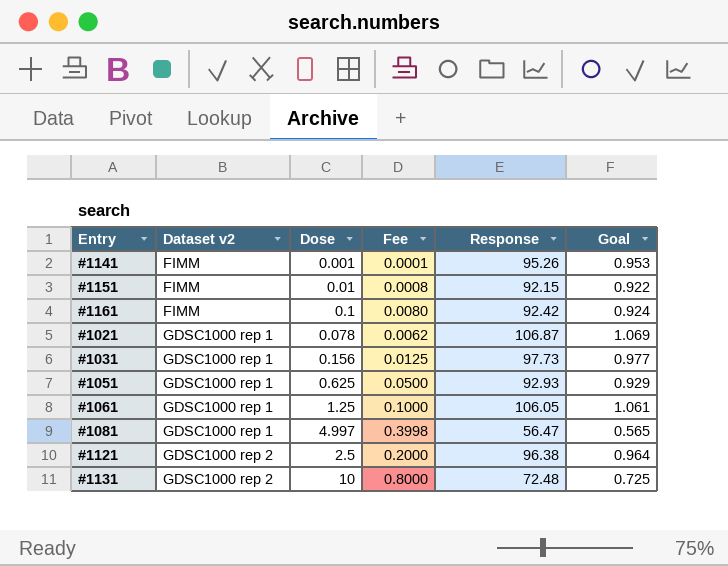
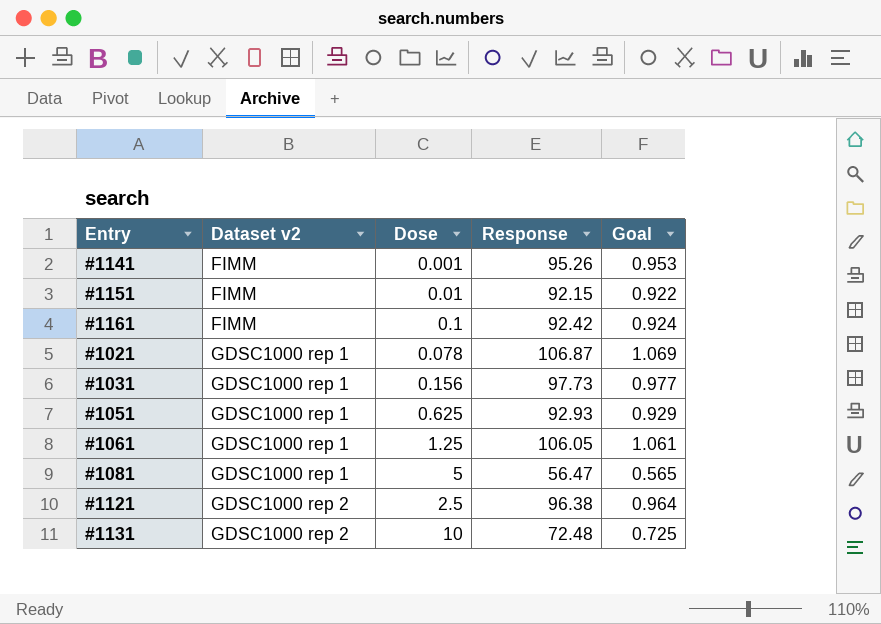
column Fee | formula: [Dose] * 0.08 -> none
#1081 | Dose: 4.997 -> 5

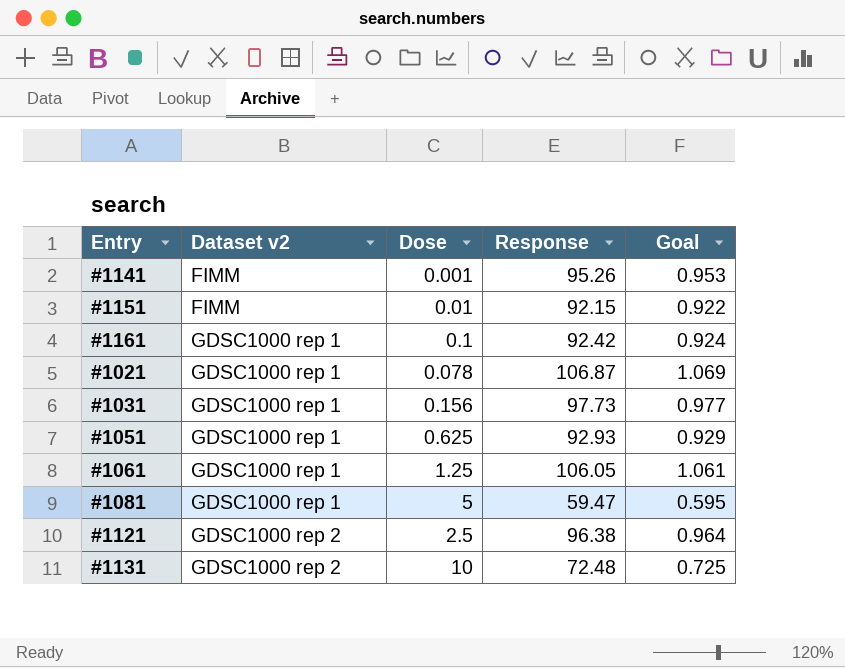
#1161 | Dataset v2: FIMM -> GDSC1000 rep 1
#1081 | Response: 56.47 -> 59.47
#1081 | Goal: 0.565 -> 0.595

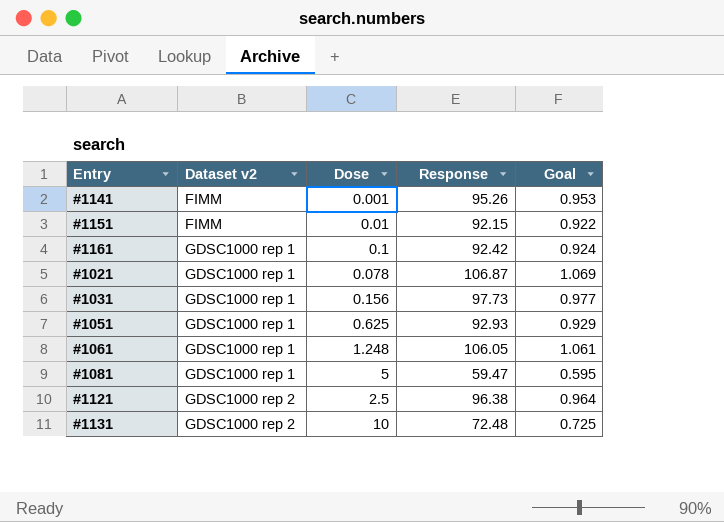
#1061 | Dose: 1.25 -> 1.248

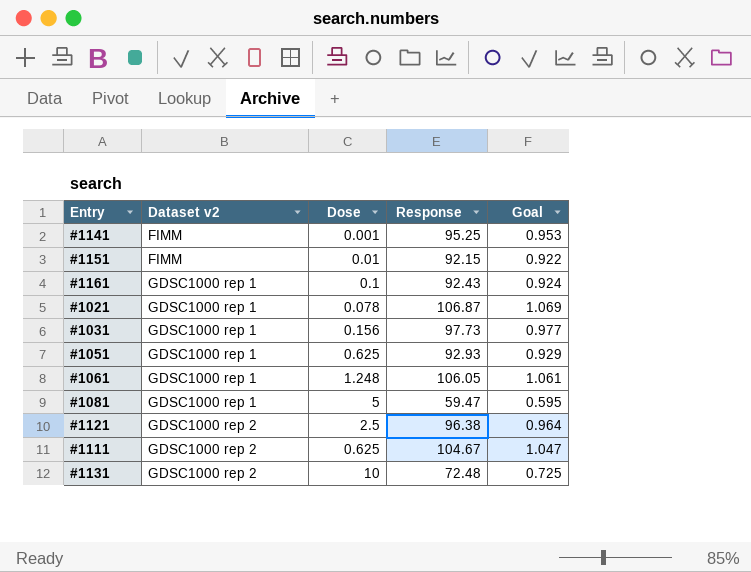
#1141 | Response: 95.26 -> 95.25
#1161 | Response: 92.42 -> 92.43
row #1111: none -> GDSC1000 rep 2 | 0.625 | 104.67 | 1.047

